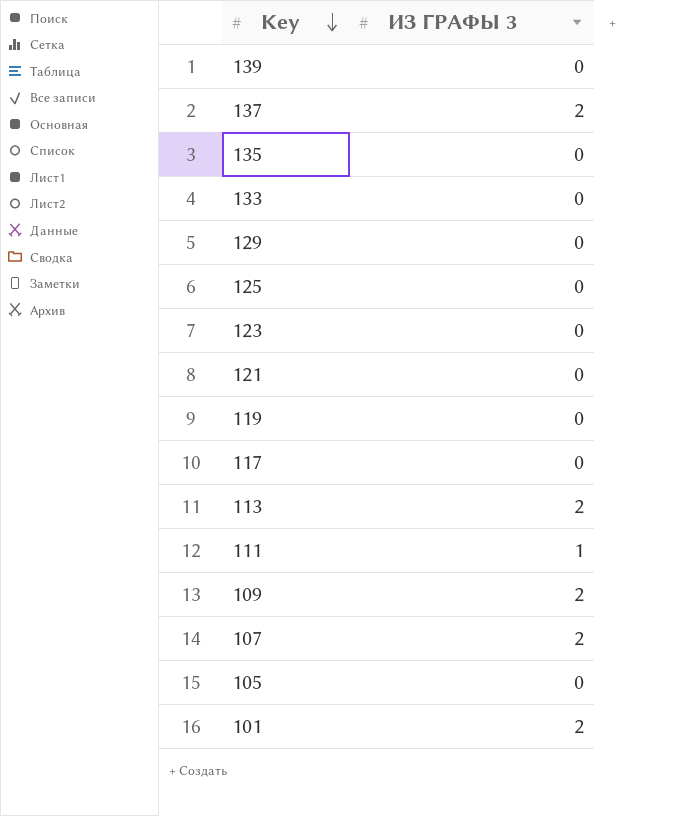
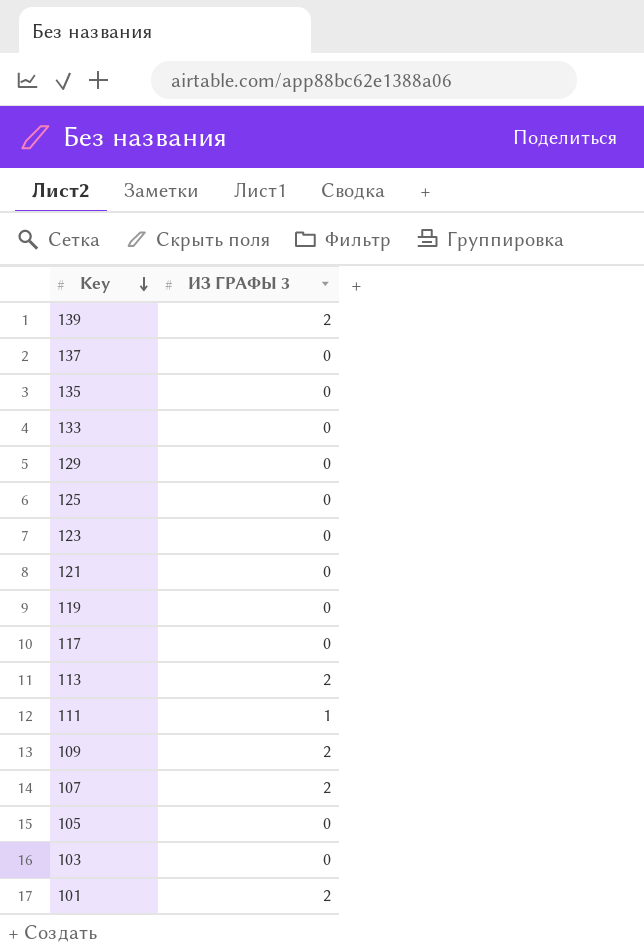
139 | ИЗ ГРАФЫ 3: 0 -> 2
137 | ИЗ ГРАФЫ 3: 2 -> 0
row 103: none -> 0

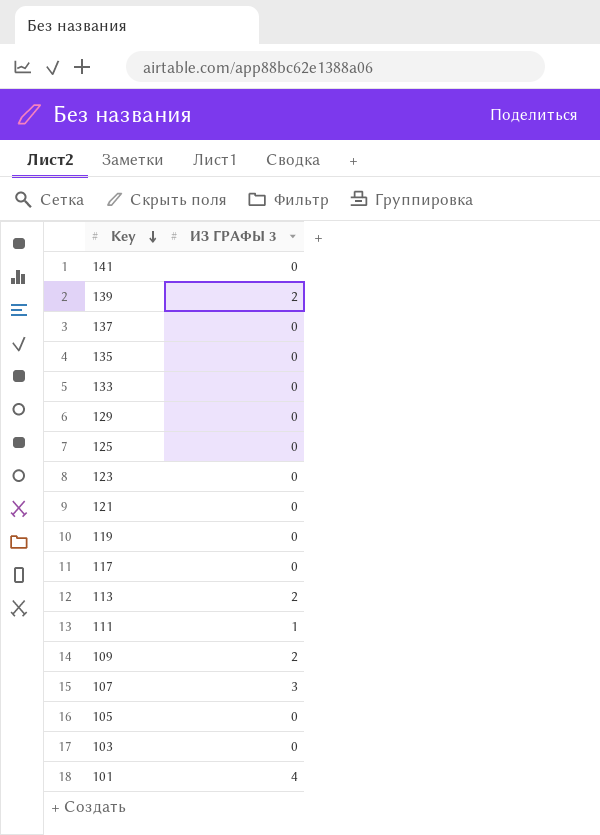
row 141: none -> 0
107 | ИЗ ГРАФЫ 3: 2 -> 3
101 | ИЗ ГРАФЫ 3: 2 -> 4

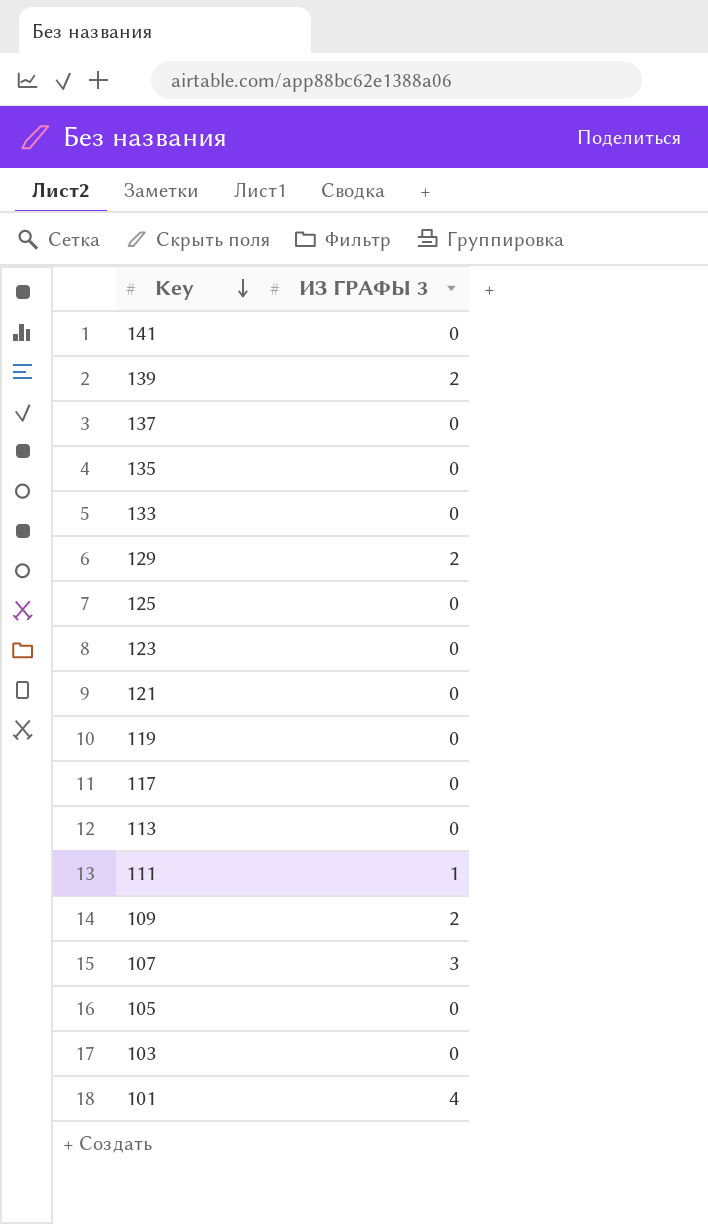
129 | ИЗ ГРАФЫ 3: 0 -> 2
113 | ИЗ ГРАФЫ 3: 2 -> 0

